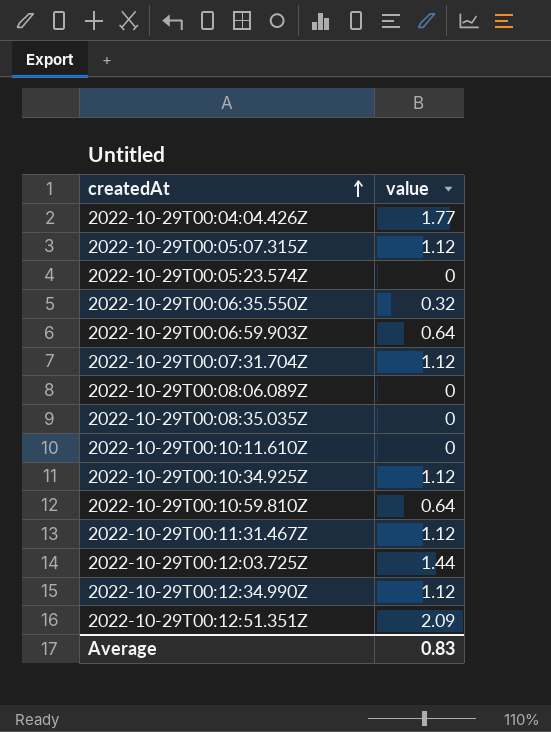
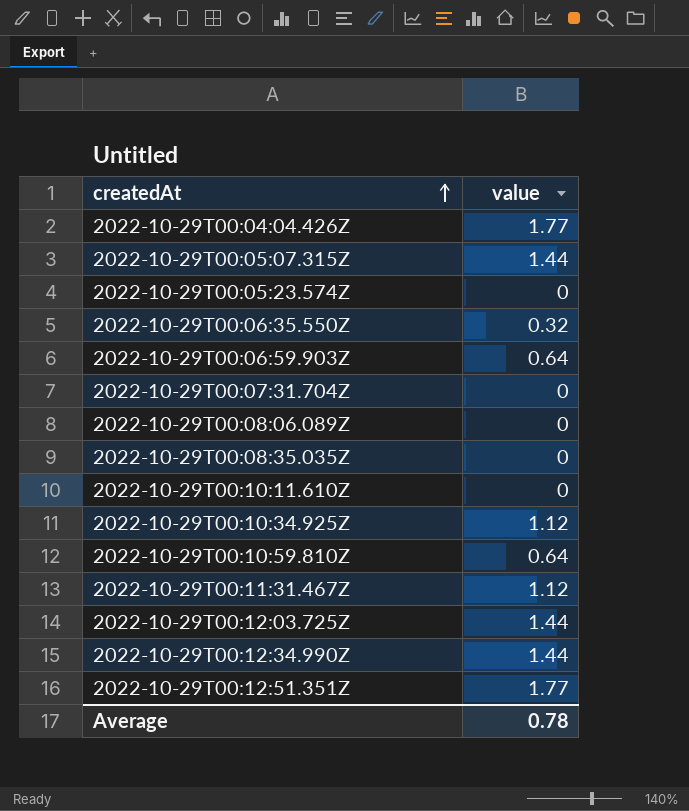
2022-10-29T00:05:07.315Z | value: 1.12 -> 1.44
2022-10-29T00:07:31.704Z | value: 1.12 -> 0
2022-10-29T00:12:34.990Z | value: 1.12 -> 1.44
2022-10-29T00:12:51.351Z | value: 2.09 -> 1.77
Average | value: 0.83 -> 0.78

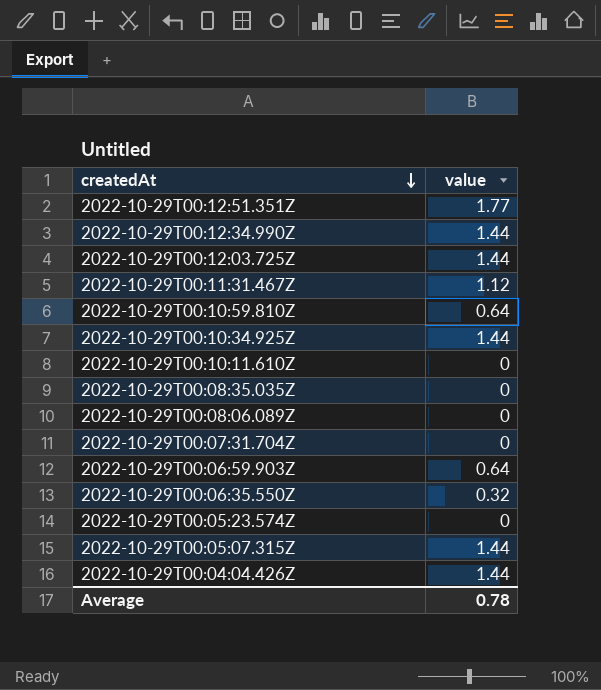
row order: createdAt ascending -> createdAt descending
2022-10-29T00:10:34.925Z | value: 1.12 -> 1.44
2022-10-29T00:04:04.426Z | value: 1.77 -> 1.44

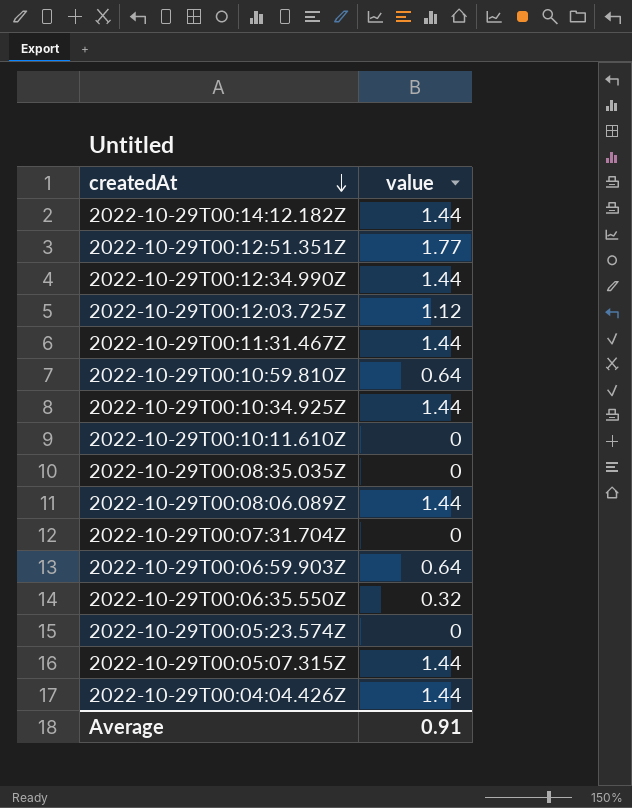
row 2022-10-29T00:14:12.182Z: none -> 1.44
2022-10-29T00:12:03.725Z | value: 1.44 -> 1.12
2022-10-29T00:11:31.467Z | value: 1.12 -> 1.44
2022-10-29T00:08:06.089Z | value: 0 -> 1.44
Average | value: 0.78 -> 0.91

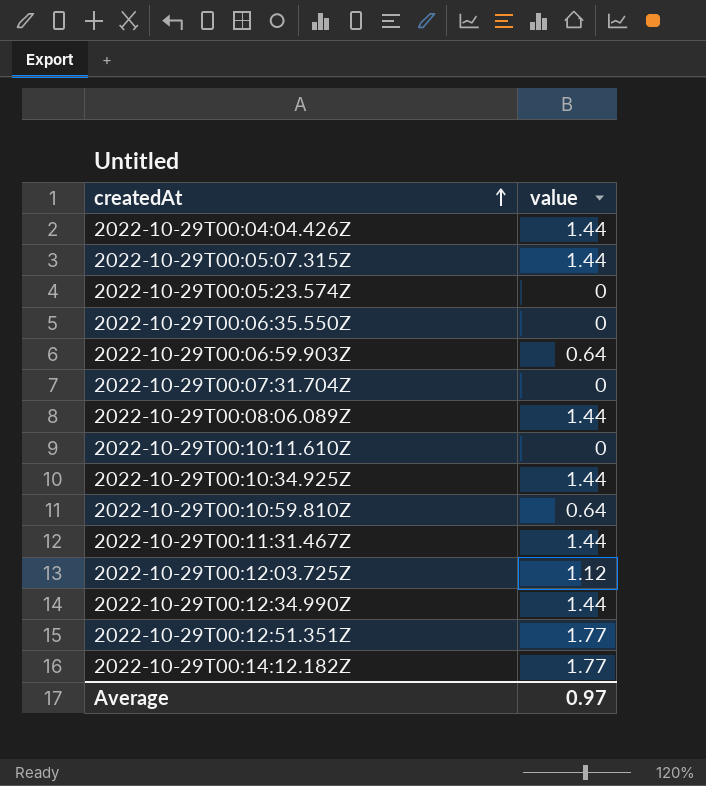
row order: createdAt descending -> createdAt ascending
row 2022-10-29T00:08:35.035Z: 0 -> none
2022-10-29T00:06:35.550Z | value: 0.32 -> 0
2022-10-29T00:14:12.182Z | value: 1.44 -> 1.77
Average | value: 0.91 -> 0.97

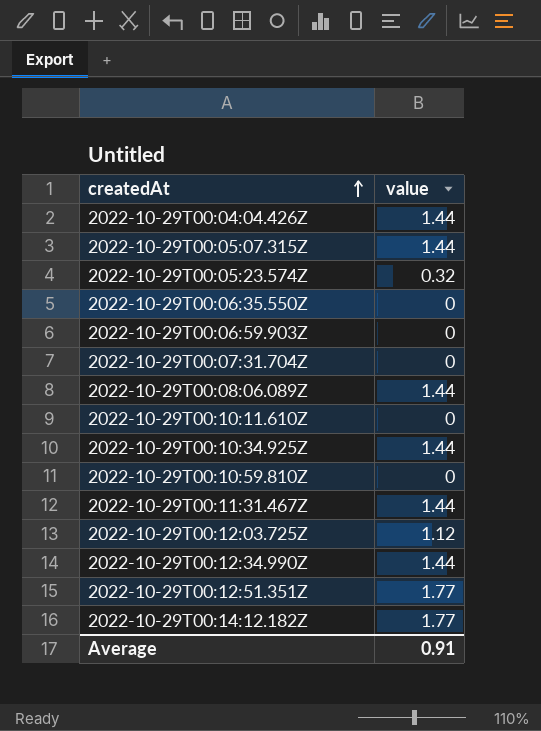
2022-10-29T00:05:23.574Z | value: 0 -> 0.32
2022-10-29T00:06:59.903Z | value: 0.64 -> 0
2022-10-29T00:10:59.810Z | value: 0.64 -> 0
Average | value: 0.97 -> 0.91

